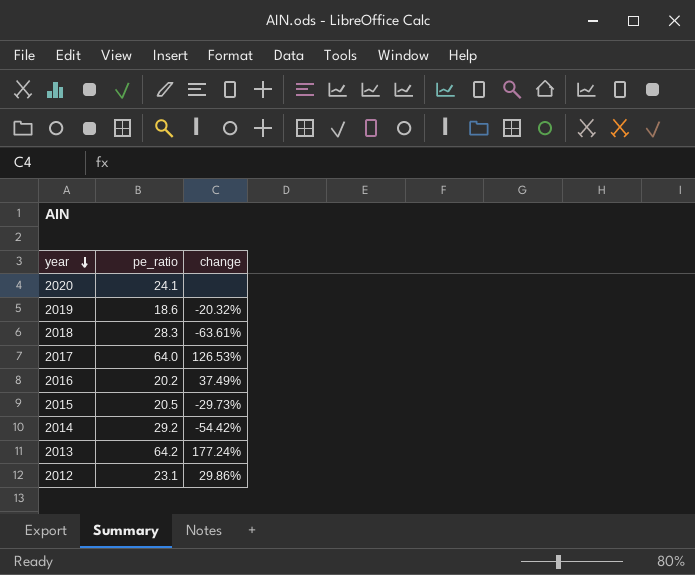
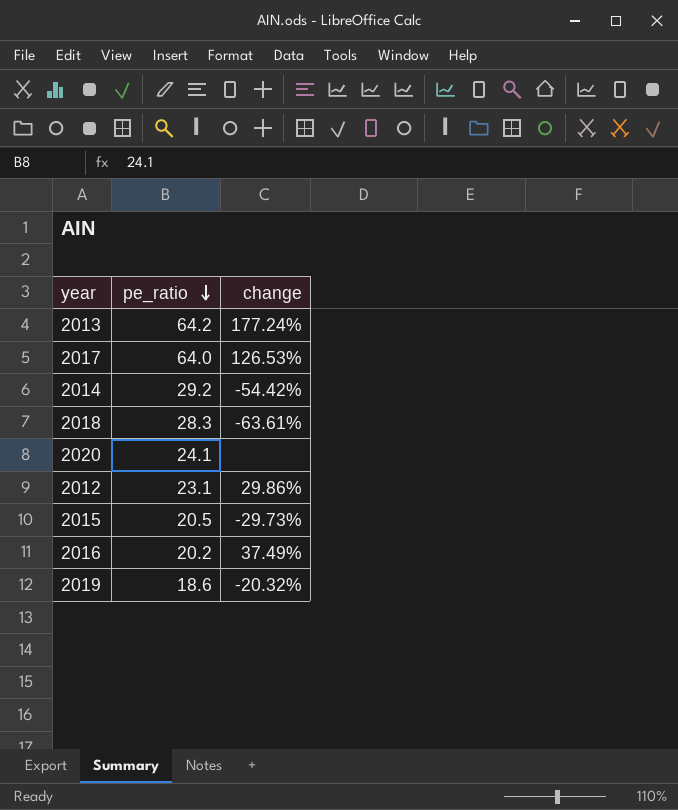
row order: year descending -> pe_ratio descending

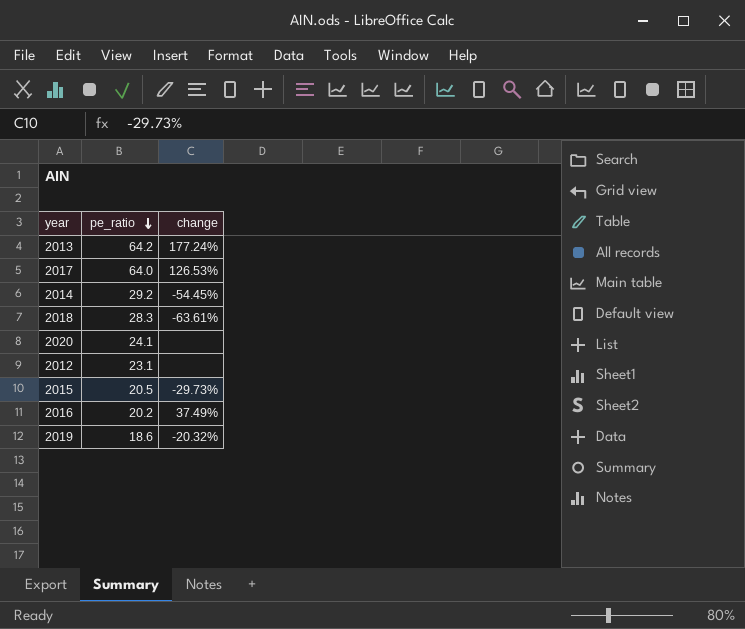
2014 | change: -54.42% -> -54.45%
2012 | change: 29.86% -> none

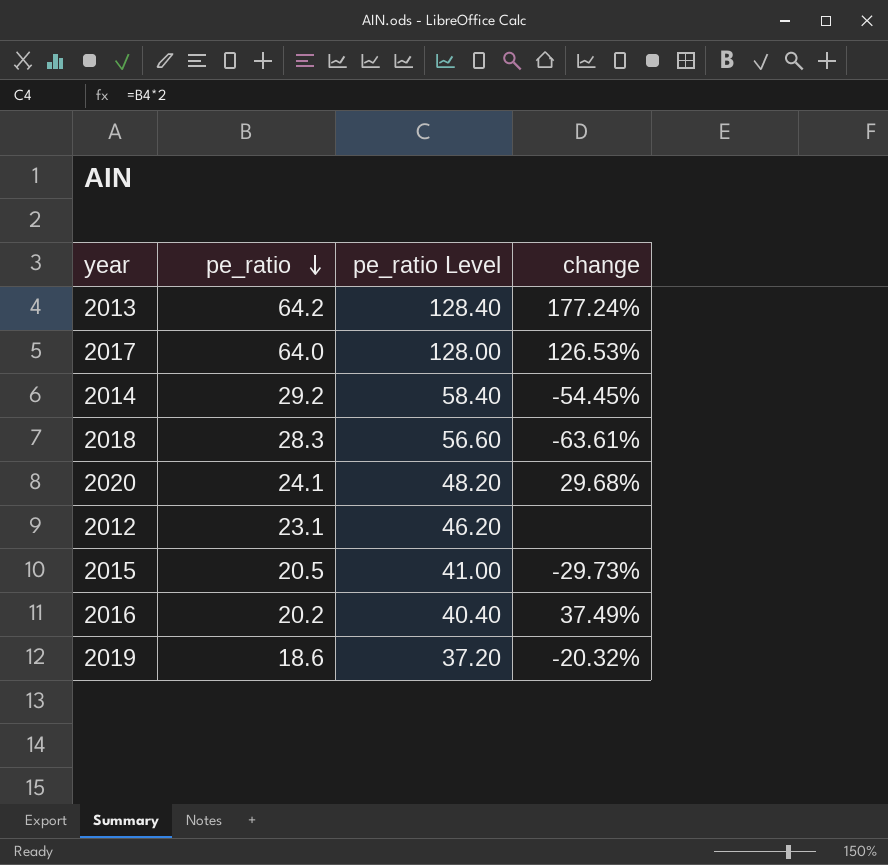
column pe_ratio Level | formula: none -> [pe_ratio] * 2
2020 | change: none -> 29.68%

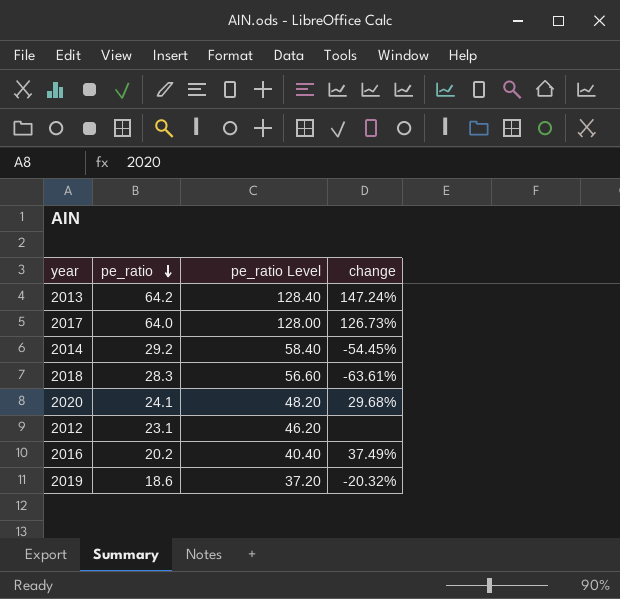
row 2015: 20.5 | 41.00 | -29.73% -> none
2013 | change: 177.24% -> 147.24%
2017 | change: 126.53% -> 126.73%

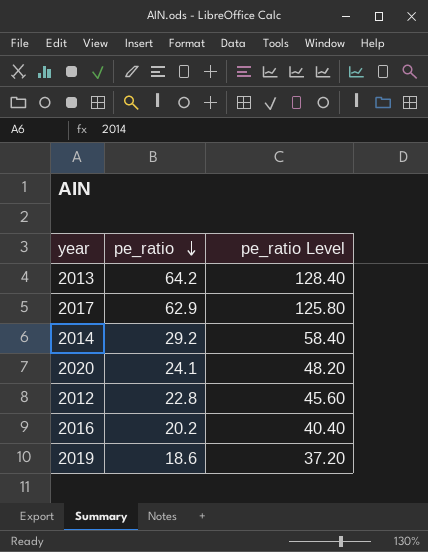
column change | position: 4 -> none
row 2018: 28.3 | 56.60 | -63.61% -> none
2017 | pe_ratio: 64.0 -> 62.9
2017 | pe_ratio Level: 128.00 -> 125.80
2012 | pe_ratio: 23.1 -> 22.8
2012 | pe_ratio Level: 46.20 -> 45.60

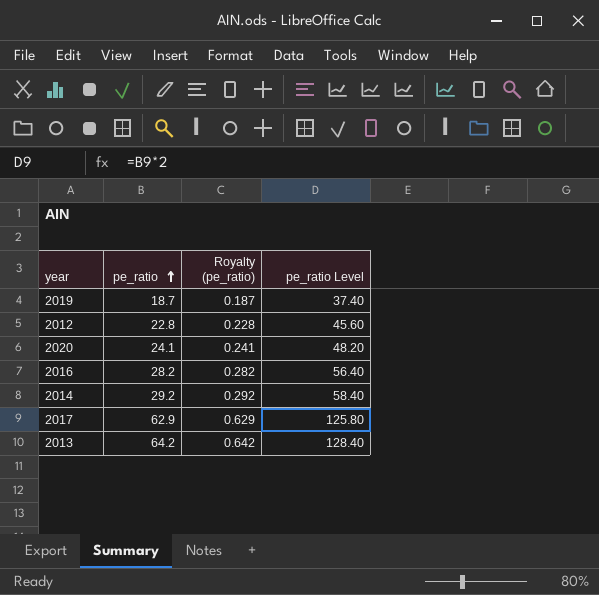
row order: pe_ratio descending -> pe_ratio ascending
column Royalty (pe_ratio) | formula: none -> [pe_ratio] * 0.01
2019 | pe_ratio: 18.6 -> 18.7
2019 | pe_ratio Level: 37.20 -> 37.40
2016 | pe_ratio: 20.2 -> 28.2
2016 | pe_ratio Level: 40.40 -> 56.40

